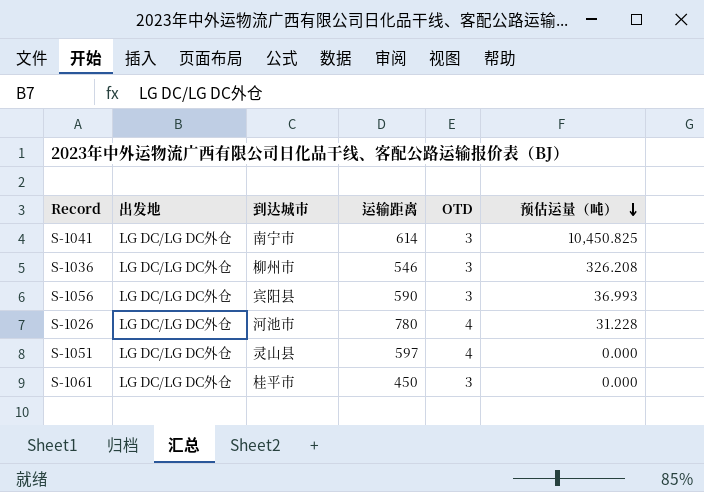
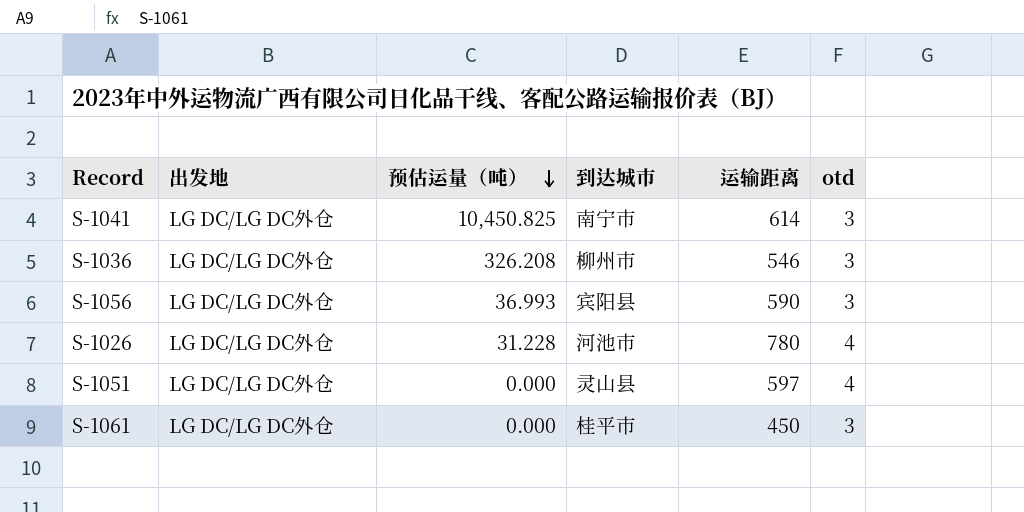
column 预估运量（吨） | position: 6 -> 3
column name: OTD -> otd

